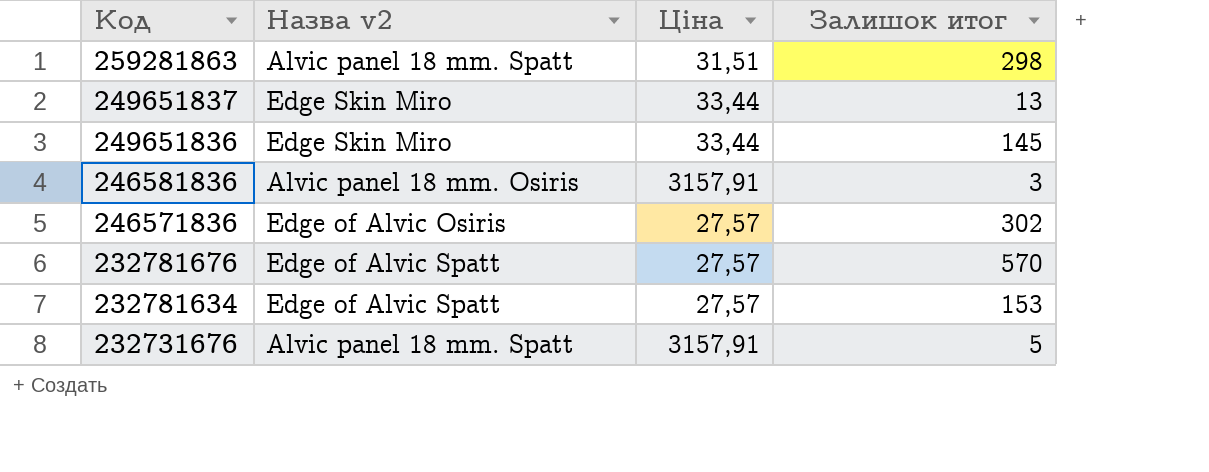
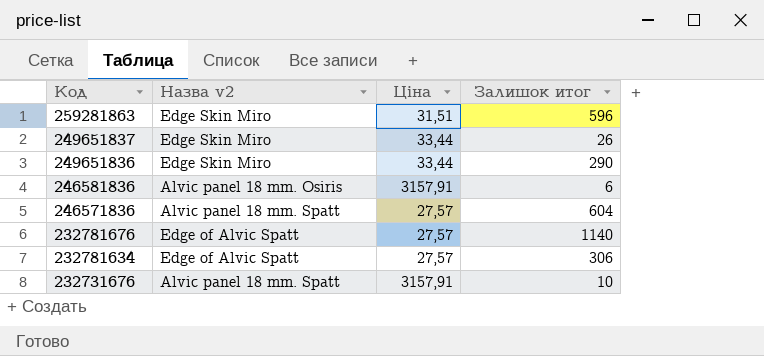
259281863 | Назва v2: Alvic panel 18 mm. Spatt -> Edge Skin Miro
259281863 | Залишок итог: 298 -> 596
249651837 | Залишок итог: 13 -> 26
249651836 | Залишок итог: 145 -> 290
246581836 | Залишок итог: 3 -> 6
246571836 | Назва v2: Edge of Alvic Osiris -> Alvic panel 18 mm. Spatt
246571836 | Залишок итог: 302 -> 604
232781676 | Залишок итог: 570 -> 1140
232781634 | Залишок итог: 153 -> 306
232731676 | Залишок итог: 5 -> 10

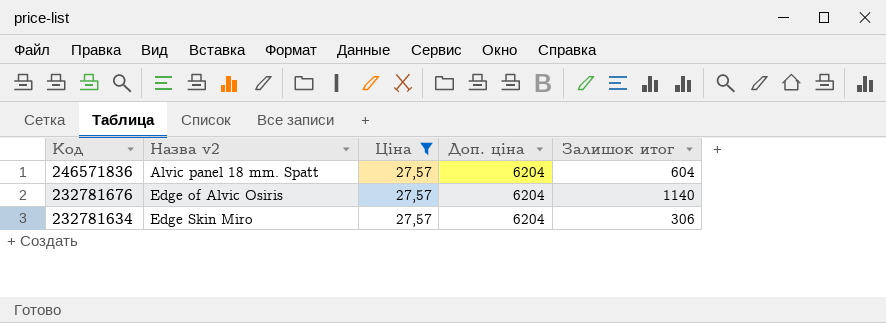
filter: none -> Ціна = 27,57
column Доп. ціна | position: none -> 4
232781676 | Назва v2: Edge of Alvic Spatt -> Edge of Alvic Osiris
232781634 | Назва v2: Edge of Alvic Spatt -> Edge Skin Miro

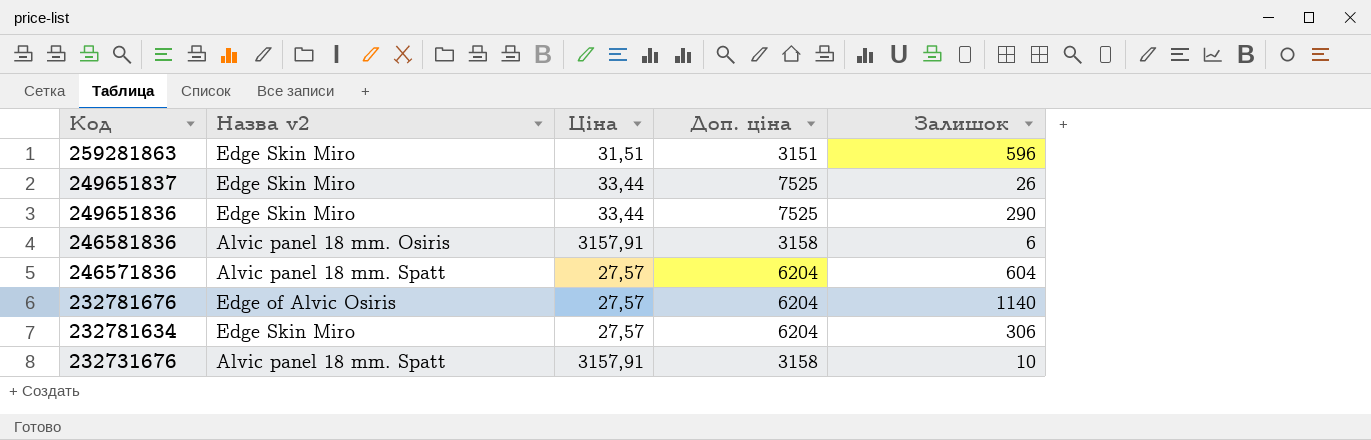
filter: Ціна = 27,57 -> none
column name: Залишок итог -> Залишок

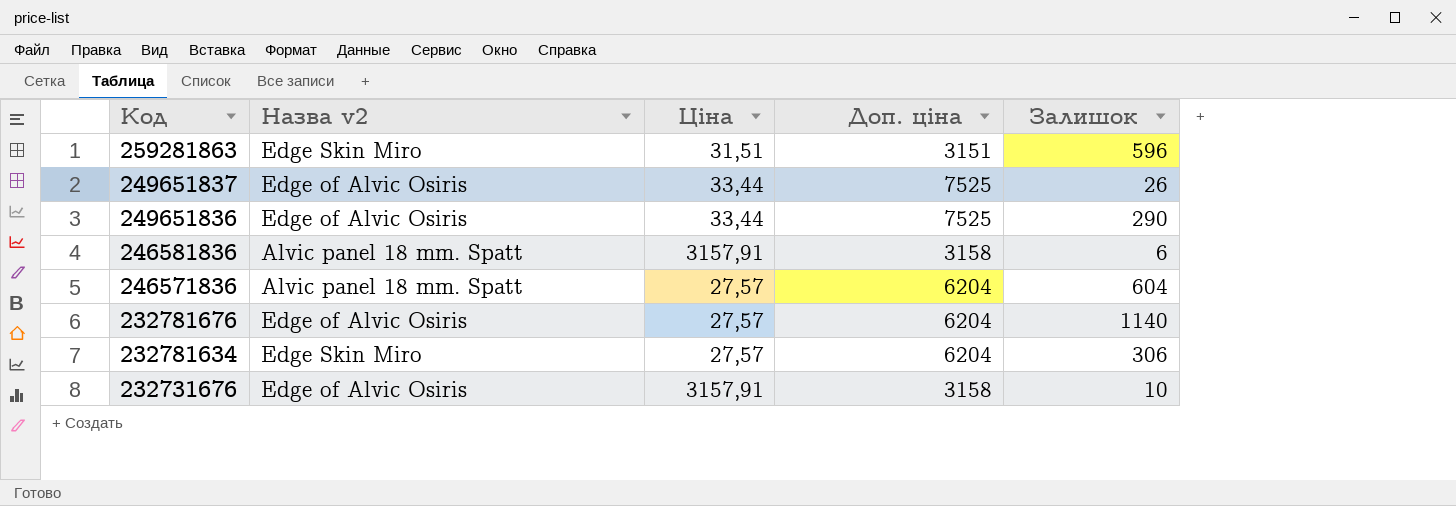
249651837 | Назва v2: Edge Skin Miro -> Edge of Alvic Osiris
249651836 | Назва v2: Edge Skin Miro -> Edge of Alvic Osiris
246581836 | Назва v2: Alvic panel 18 mm. Osiris -> Alvic panel 18 mm. Spatt
232731676 | Назва v2: Alvic panel 18 mm. Spatt -> Edge of Alvic Osiris

